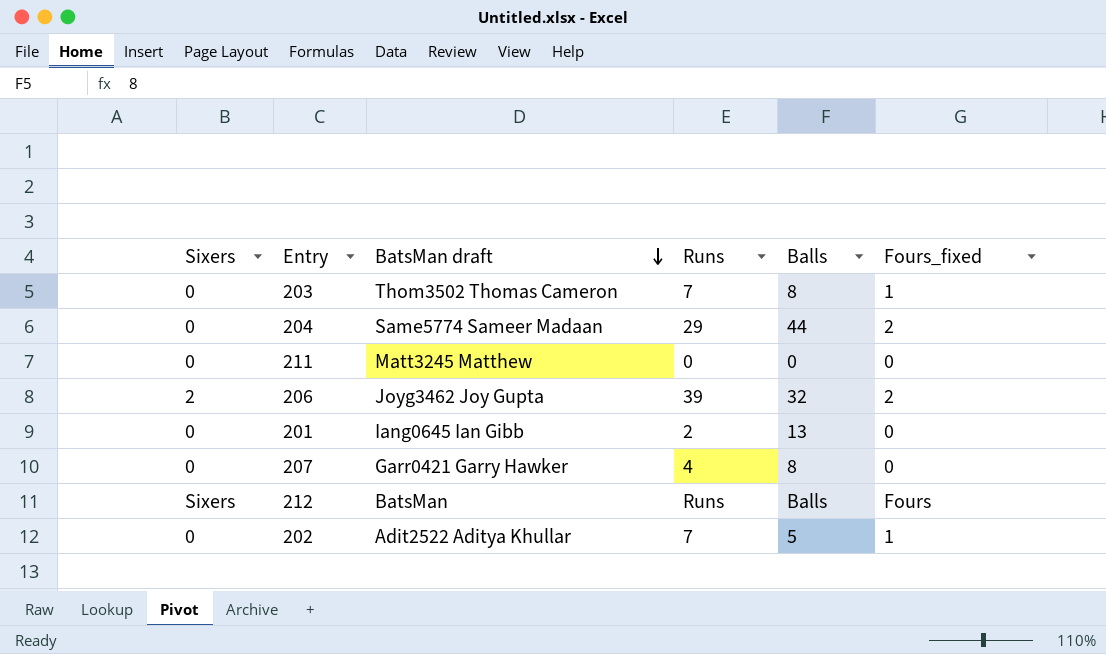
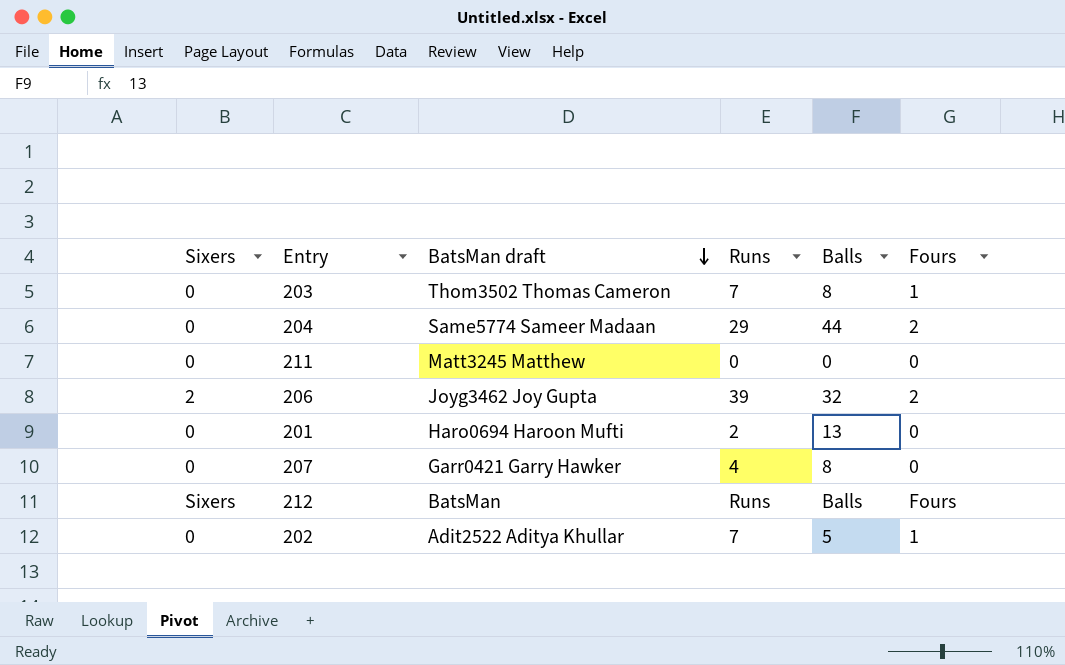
column name: Fours_fixed -> Fours
201 | BatsMan draft: Iang0645 Ian Gibb -> Haro0694 Haroon Mufti

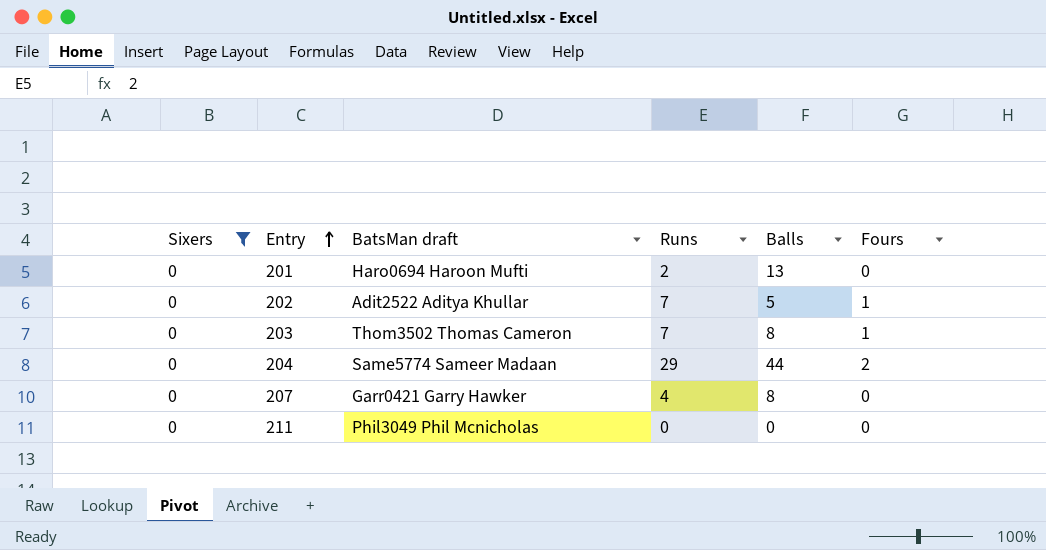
filter: none -> Sixers = 0
row order: BatsMan draft descending -> Entry ascending
211 | BatsMan draft: Matt3245 Matthew -> Phil3049 Phil Mcnicholas

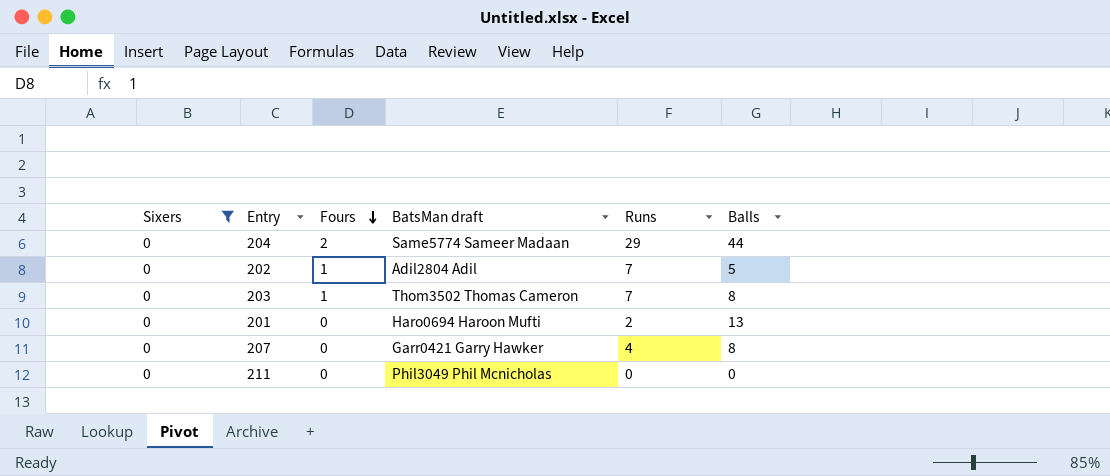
row order: Entry ascending -> Fours descending
column Fours | position: 6 -> 3
202 | BatsMan draft: Adit2522 Aditya Khullar -> Adil2804 Adil

